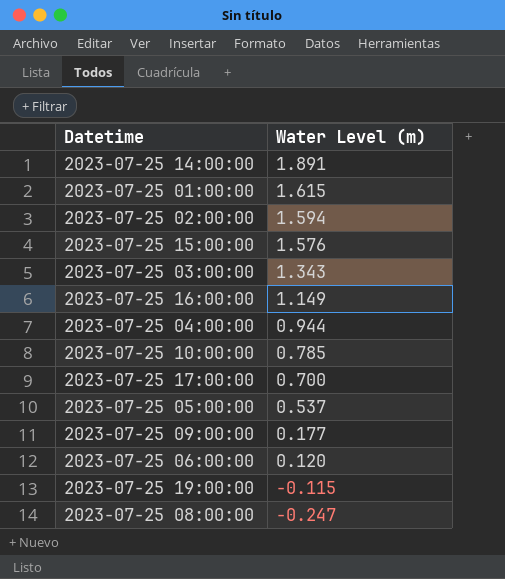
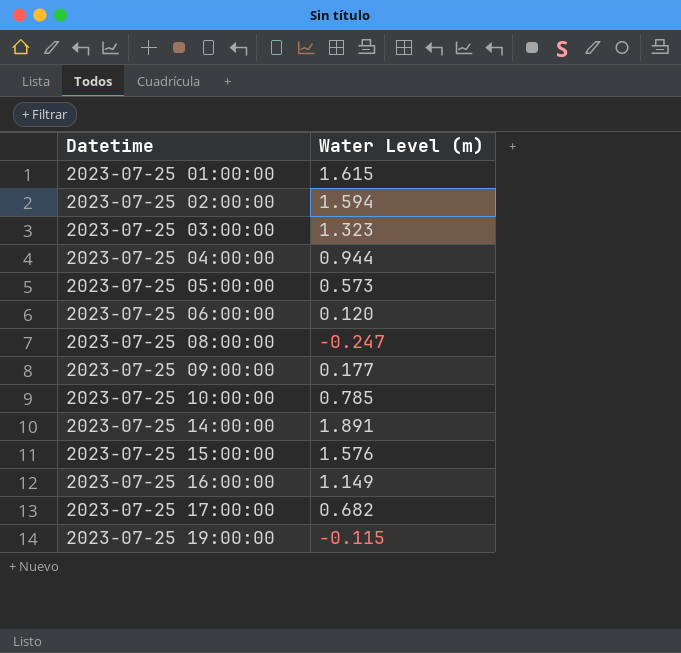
row order: Water Level (m) descending -> Datetime ascending
2023-07-25 03:00:00 | Water Level (m): 1.343 -> 1.323
2023-07-25 05:00:00 | Water Level (m): 0.537 -> 0.573
2023-07-25 17:00:00 | Water Level (m): 0.700 -> 0.682

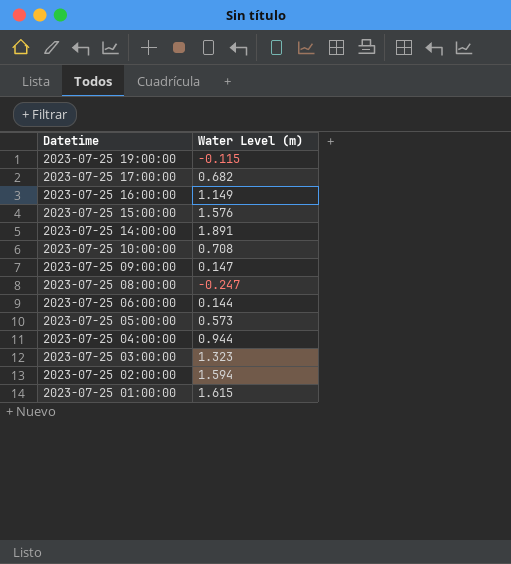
row order: Datetime ascending -> Datetime descending
2023-07-25 10:00:00 | Water Level (m): 0.785 -> 0.708
2023-07-25 09:00:00 | Water Level (m): 0.177 -> 0.147
2023-07-25 06:00:00 | Water Level (m): 0.120 -> 0.144

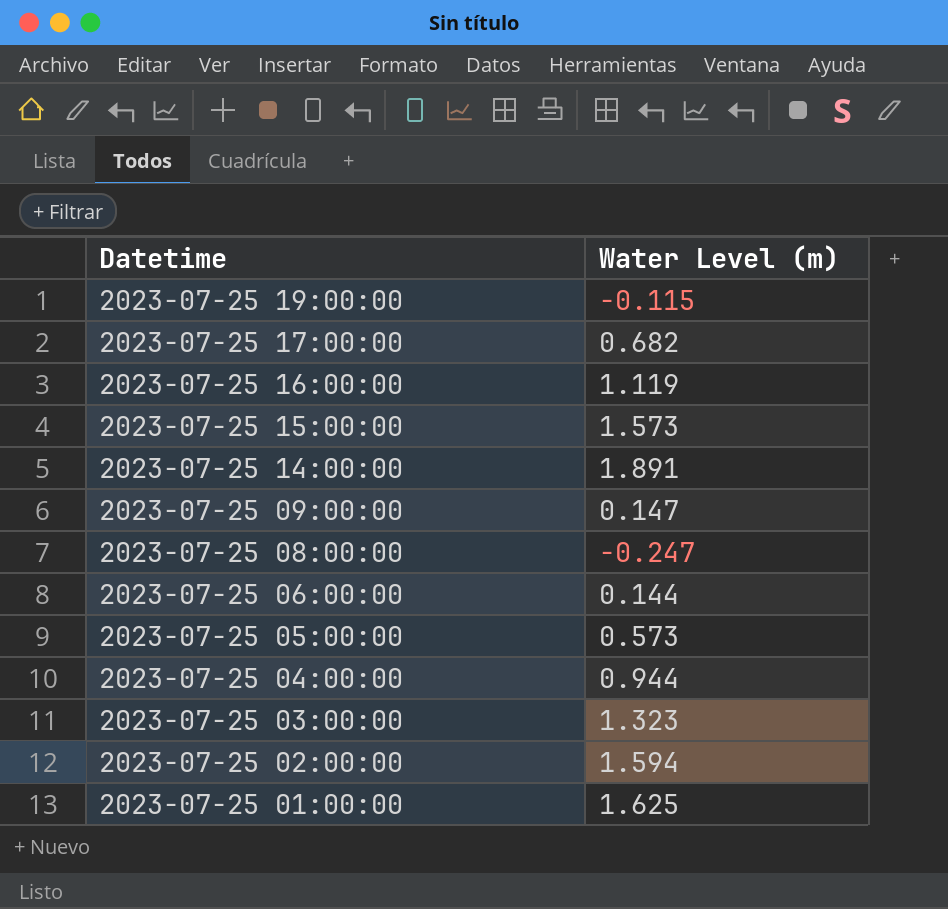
row 2023-07-25 10:00:00: 0.708 -> none
2023-07-25 16:00:00 | Water Level (m): 1.149 -> 1.119
2023-07-25 15:00:00 | Water Level (m): 1.576 -> 1.573
2023-07-25 01:00:00 | Water Level (m): 1.615 -> 1.625

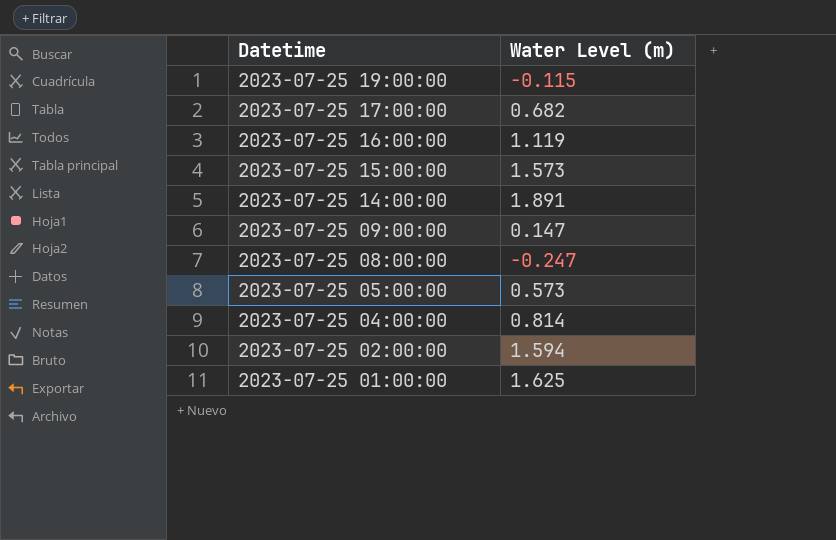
row 2023-07-25 06:00:00: 0.144 -> none
row 2023-07-25 03:00:00: 1.323 -> none
2023-07-25 04:00:00 | Water Level (m): 0.944 -> 0.814

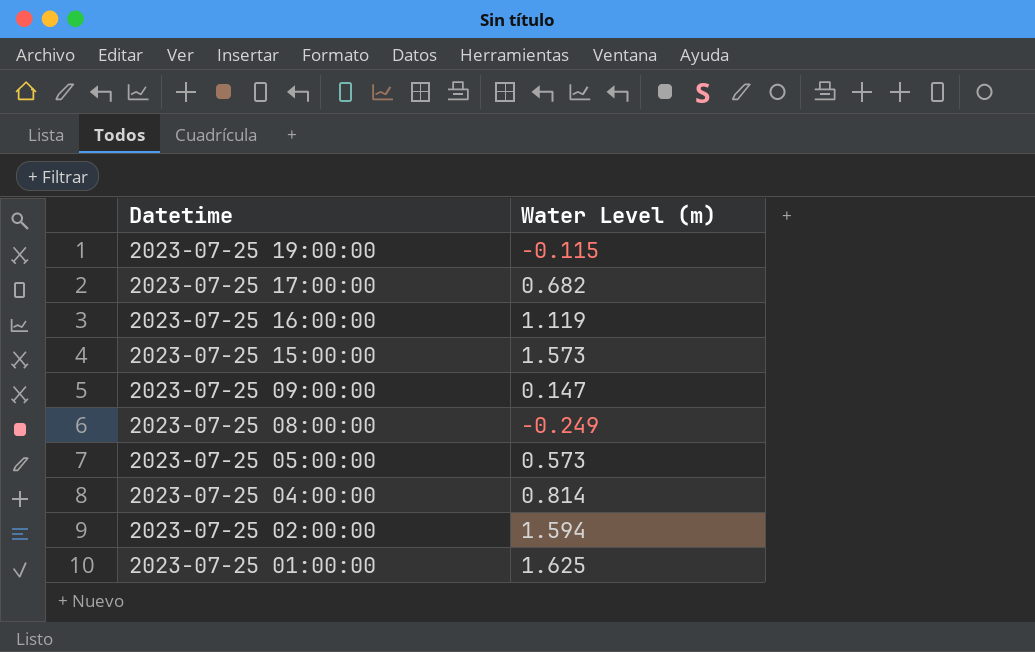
row 2023-07-25 14:00:00: 1.891 -> none
2023-07-25 08:00:00 | Water Level (m): -0.247 -> -0.249

